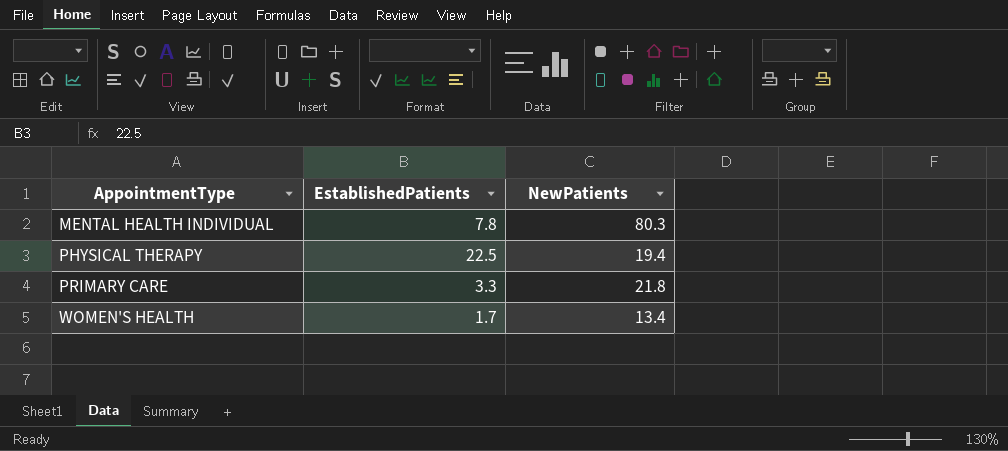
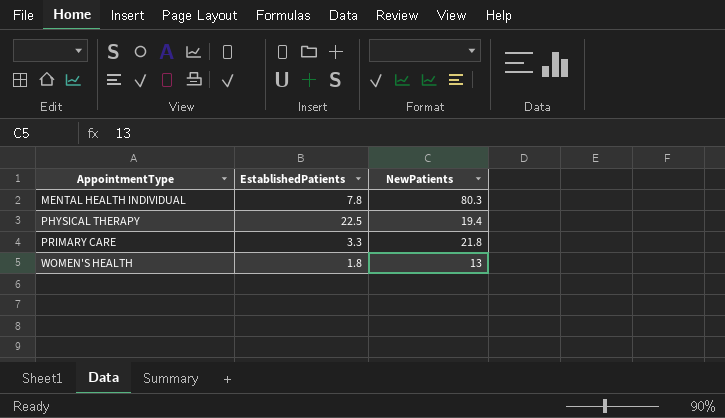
WOMEN'S HEALTH | EstablishedPatients: 1.7 -> 1.8
WOMEN'S HEALTH | NewPatients: 13.4 -> 13

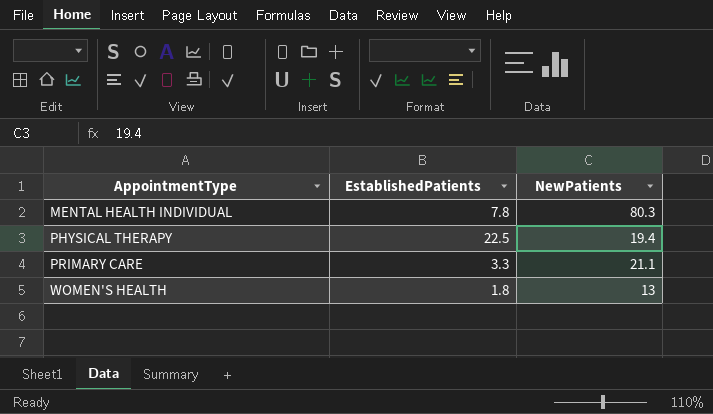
PRIMARY CARE | NewPatients: 21.8 -> 21.1

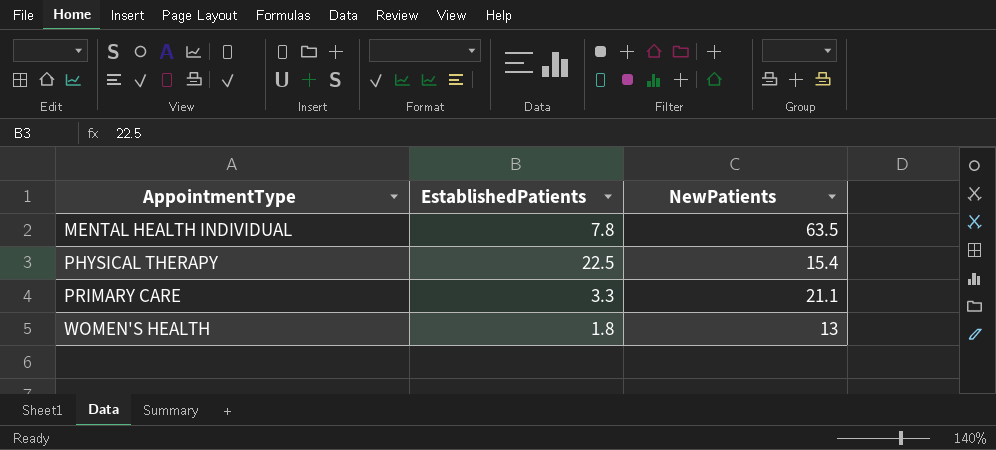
MENTAL HEALTH INDIVIDUAL | NewPatients: 80.3 -> 63.5
PHYSICAL THERAPY | NewPatients: 19.4 -> 15.4

